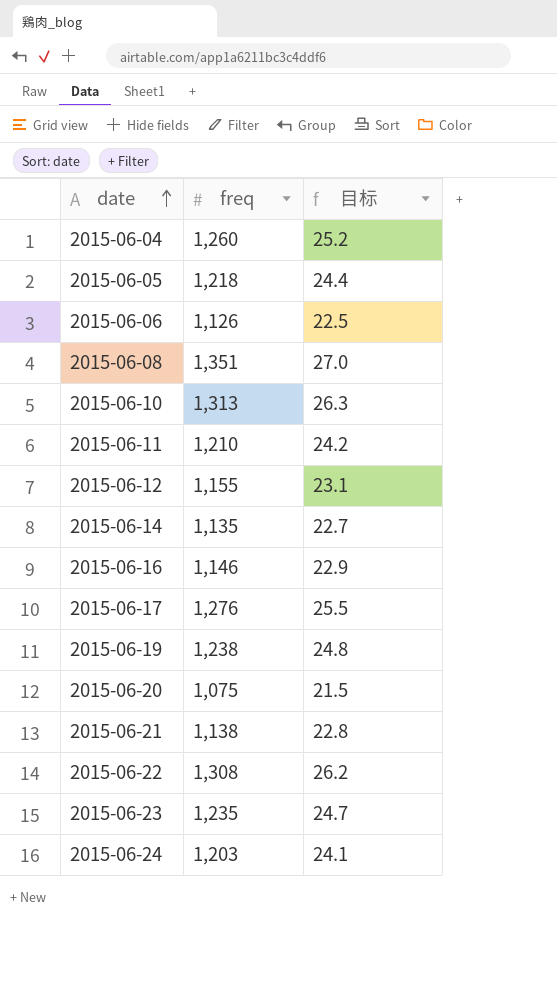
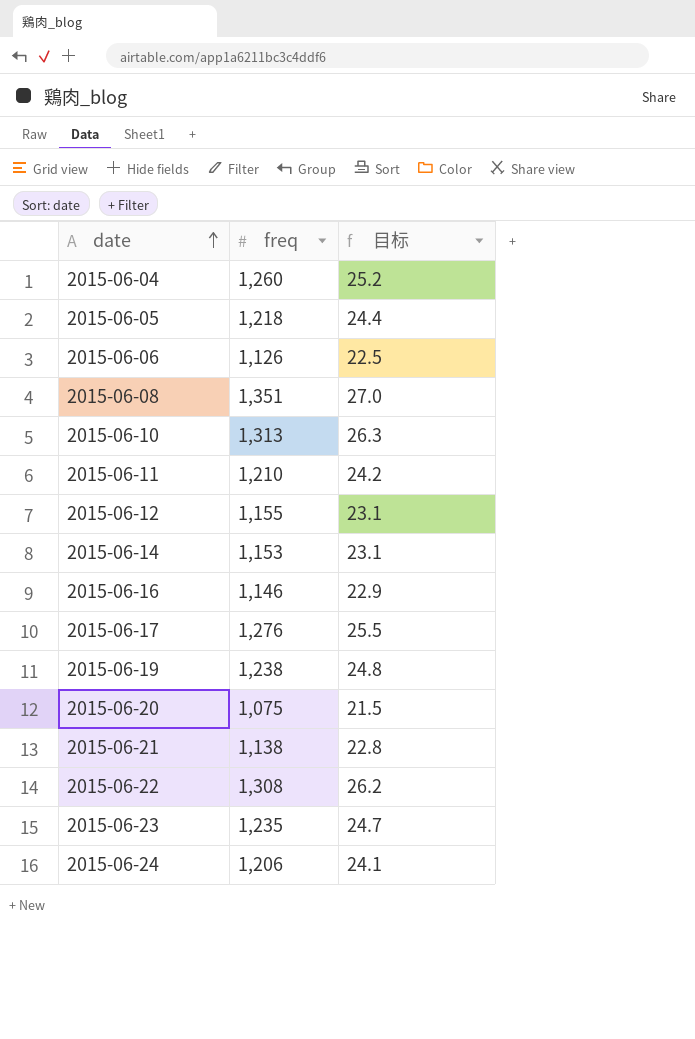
2015-06-14 | freq: 1,135 -> 1,153
2015-06-14 | 目标: 22.7 -> 23.1
2015-06-24 | freq: 1,203 -> 1,206

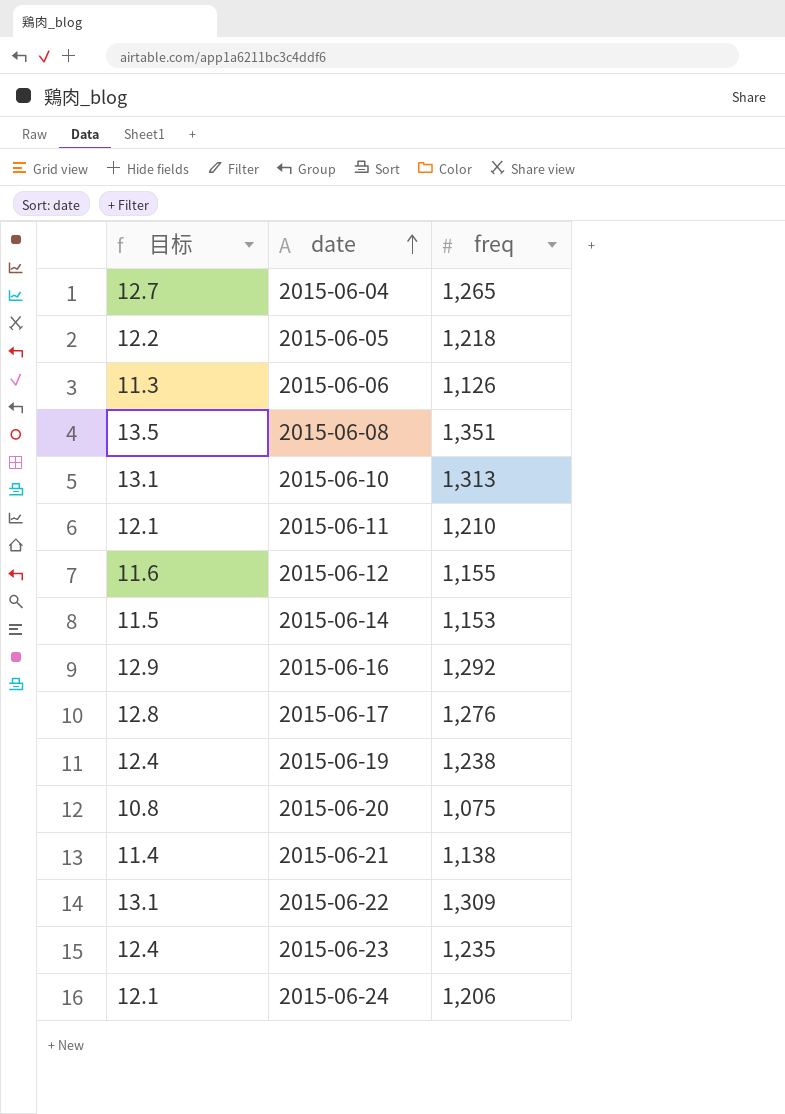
column 目标 | formula: [freq] * 0.02 -> [freq] * 0.01
column 目标 | position: 3 -> 1
2015-06-04 | freq: 1,260 -> 1,265
2015-06-16 | freq: 1,146 -> 1,292
2015-06-22 | freq: 1,308 -> 1,309

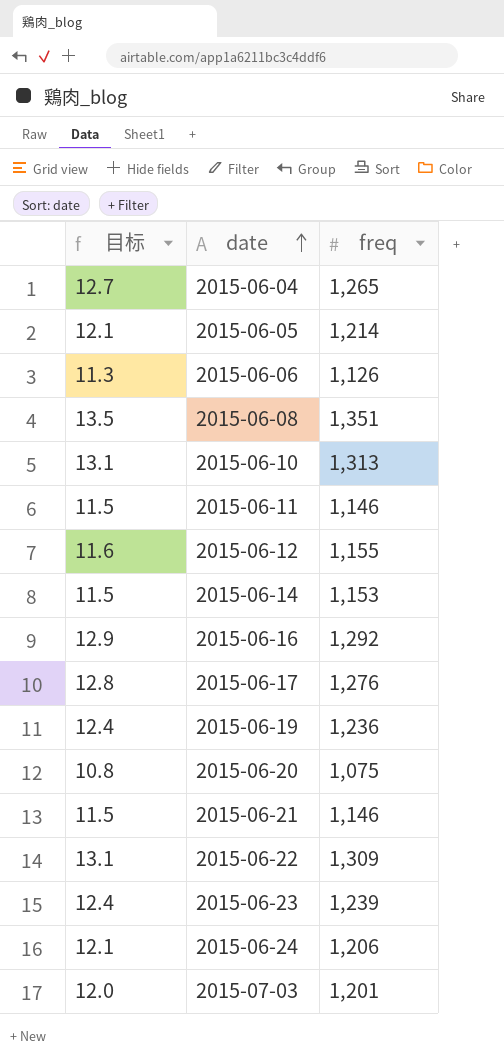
2015-06-05 | 目标: 12.2 -> 12.1
2015-06-05 | freq: 1,218 -> 1,214
2015-06-11 | 目标: 12.1 -> 11.5
2015-06-11 | freq: 1,210 -> 1,146
2015-06-19 | freq: 1,238 -> 1,236
2015-06-21 | 目标: 11.4 -> 11.5
2015-06-21 | freq: 1,138 -> 1,146
2015-06-23 | freq: 1,235 -> 1,239
row 2015-07-03: none -> 12.0 | 1,201

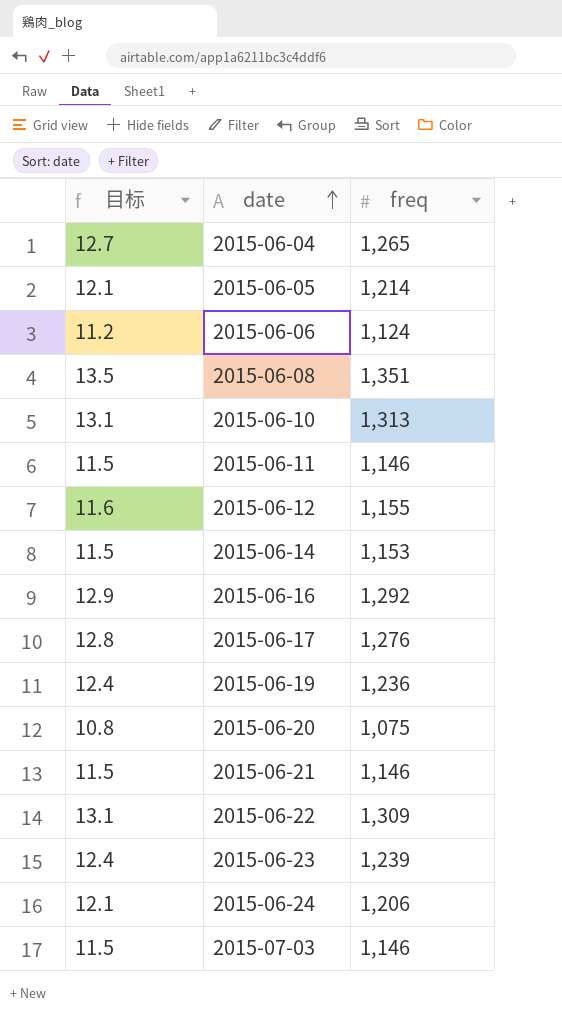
2015-06-06 | 目标: 11.3 -> 11.2
2015-06-06 | freq: 1,126 -> 1,124
2015-07-03 | 目标: 12.0 -> 11.5
2015-07-03 | freq: 1,201 -> 1,146

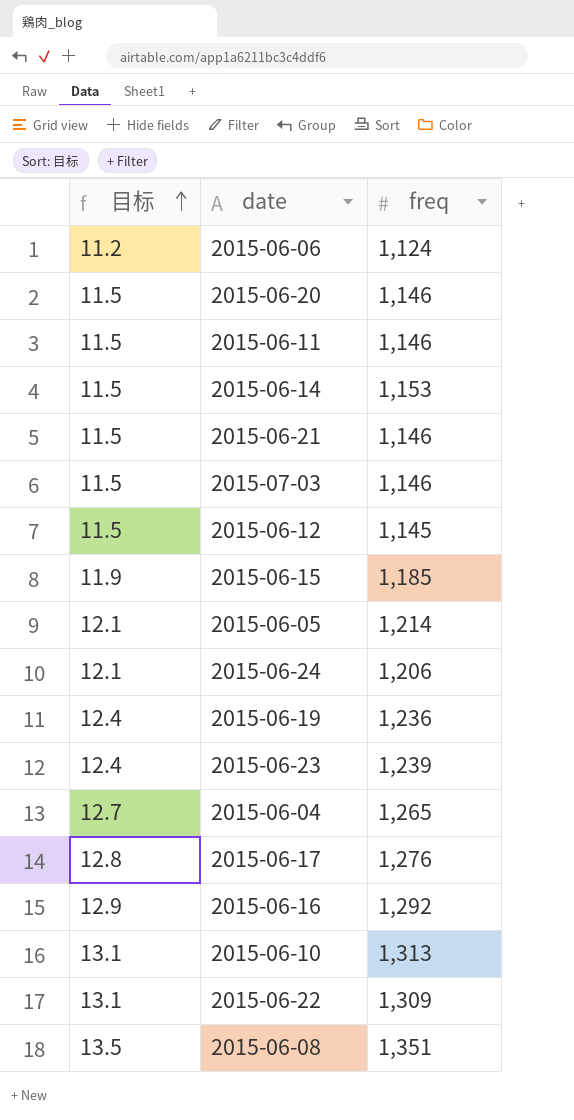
row order: date ascending -> 目标 ascending
2015-06-20 | 目标: 10.8 -> 11.5
2015-06-20 | freq: 1,075 -> 1,146
2015-06-12 | 目标: 11.6 -> 11.5
2015-06-12 | freq: 1,155 -> 1,145
row 2015-06-15: none -> 11.9 | 1,185

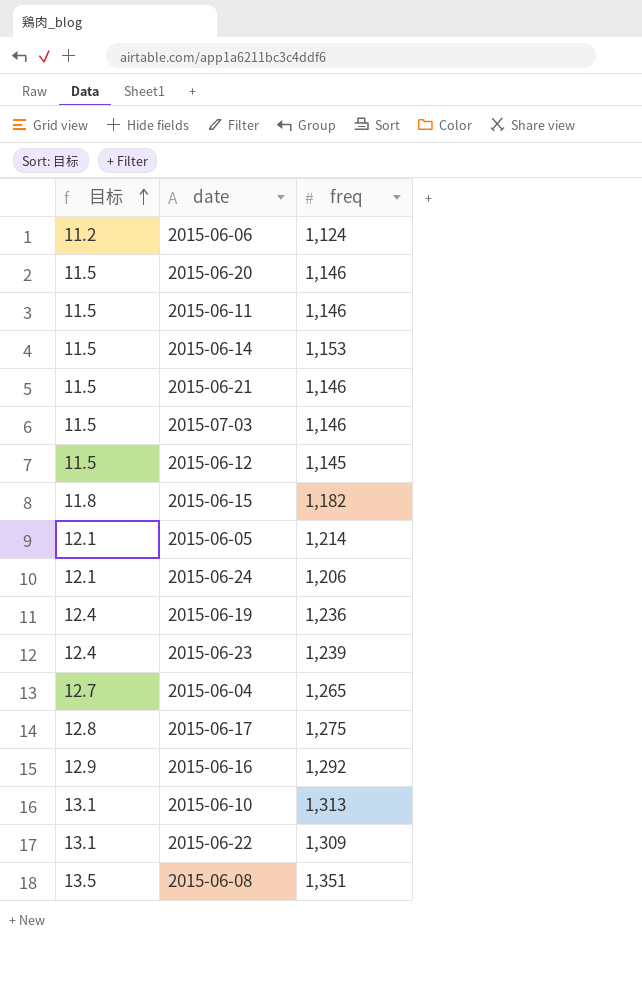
2015-06-15 | 目标: 11.9 -> 11.8
2015-06-15 | freq: 1,185 -> 1,182
2015-06-17 | freq: 1,276 -> 1,275

